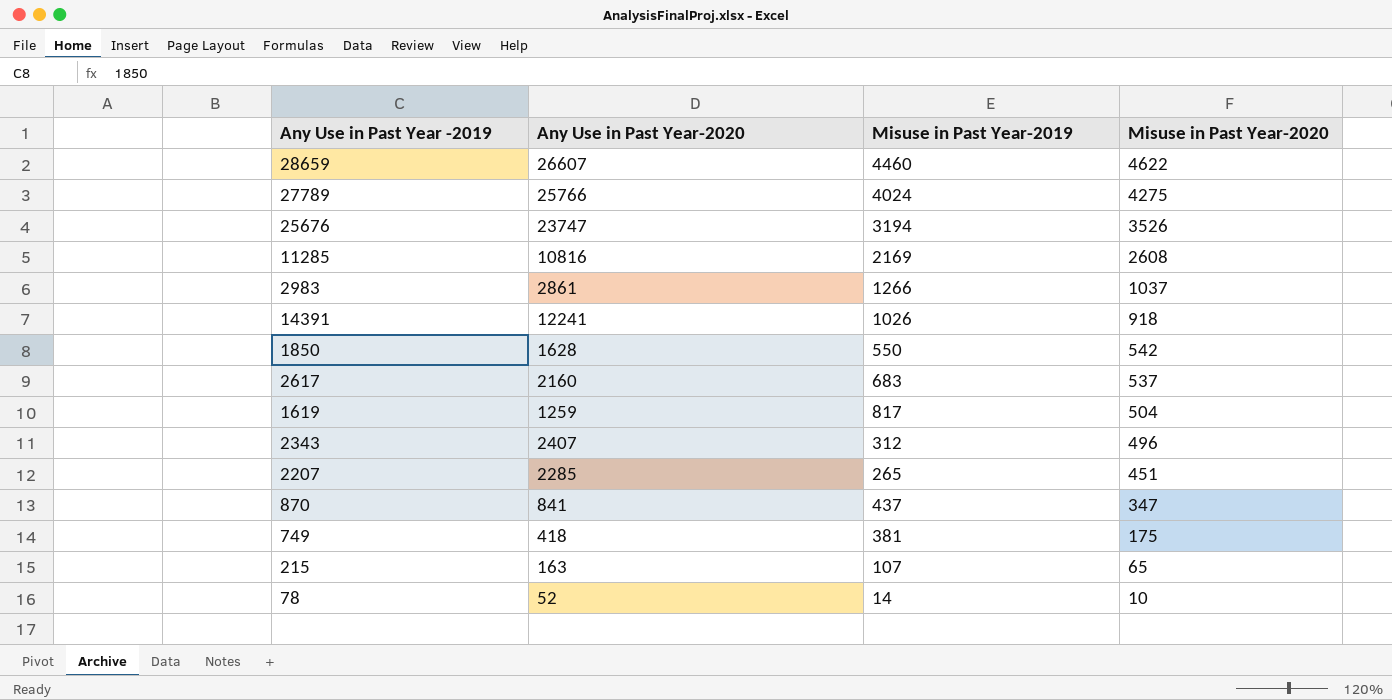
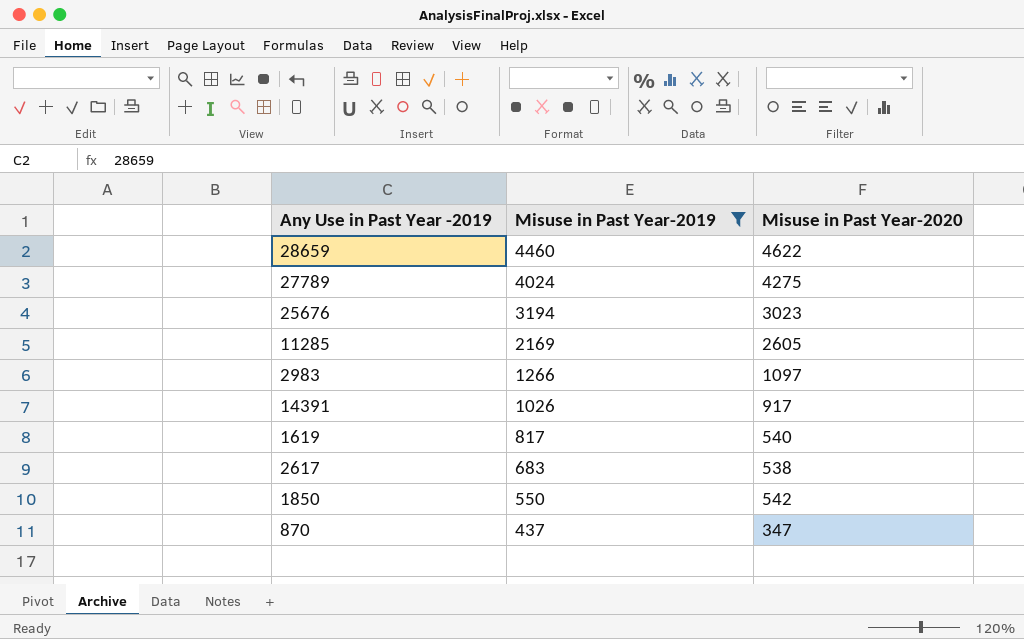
filter: none -> Misuse in Past Year-2019 >= 437
row order: Misuse in Past Year-2020 descending -> Misuse in Past Year-2019 descending
column Any Use in Past Year-2020 | position: 2 -> none
25676 | Misuse in Past Year-2020: 3526 -> 3023
11285 | Misuse in Past Year-2020: 2608 -> 2605
2983 | Misuse in Past Year-2020: 1037 -> 1097
14391 | Misuse in Past Year-2020: 918 -> 917
1619 | Misuse in Past Year-2020: 504 -> 540
2617 | Misuse in Past Year-2020: 537 -> 538

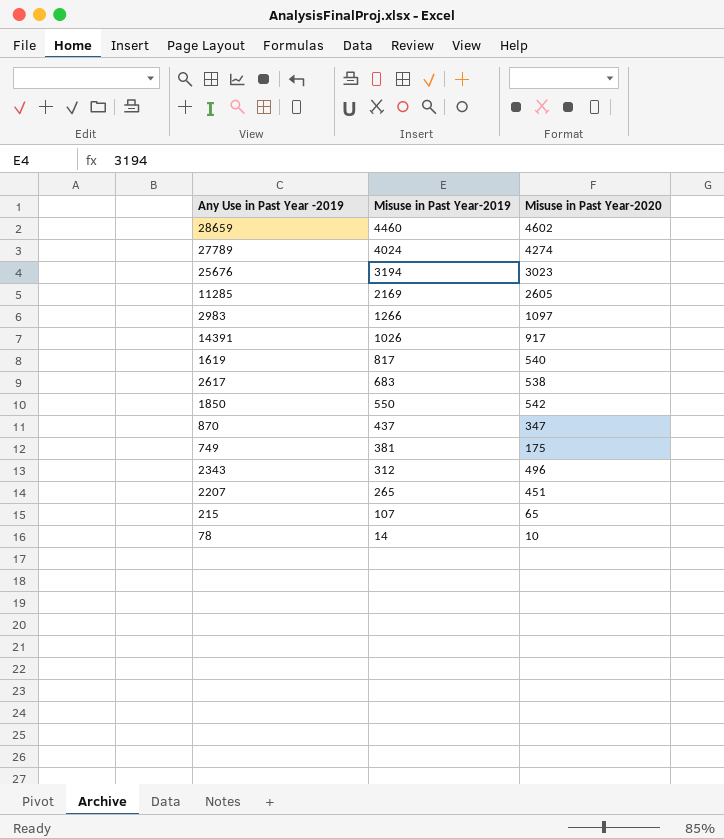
filter: Misuse in Past Year-2019 >= 437 -> none
28659 | Misuse in Past Year-2020: 4622 -> 4602
27789 | Misuse in Past Year-2020: 4275 -> 4274

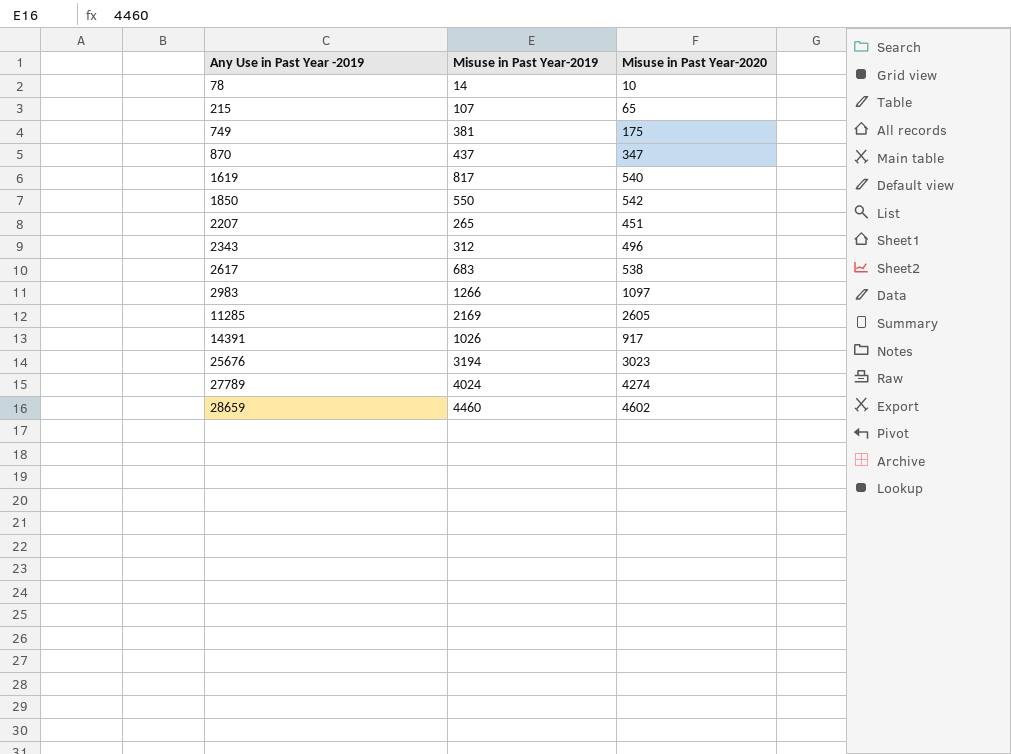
row order: Misuse in Past Year-2019 descending -> Any Use in Past Year -2019 ascending

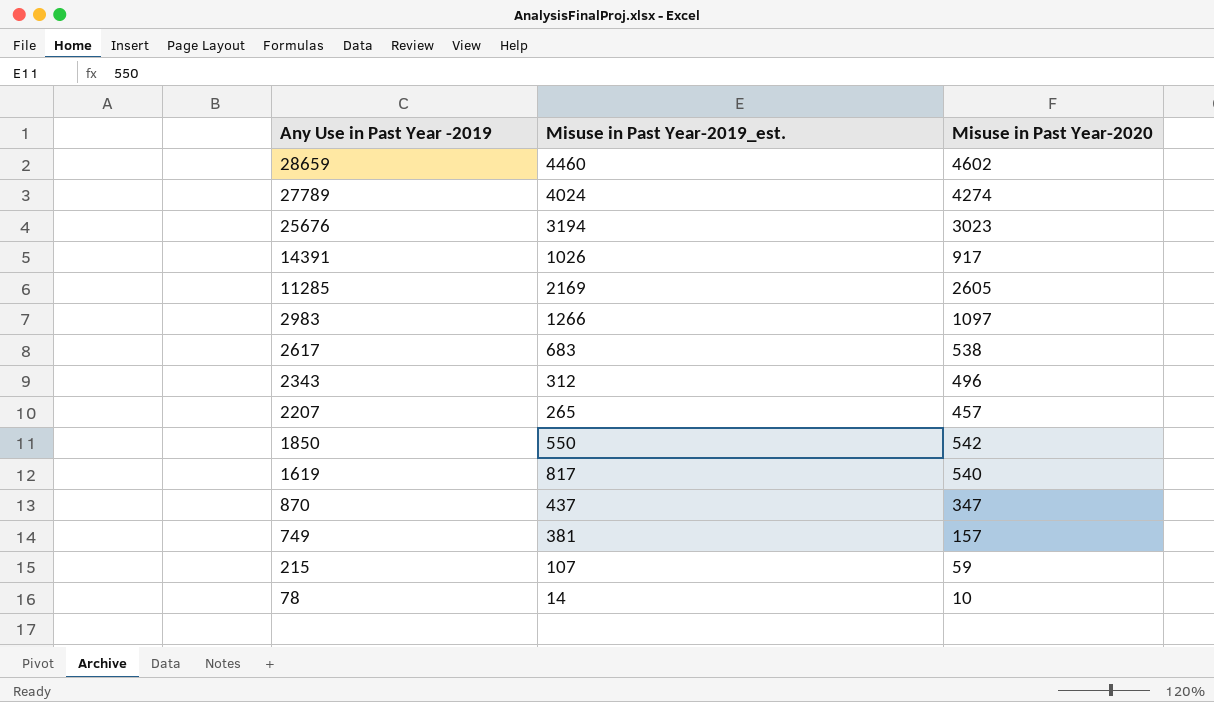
row order: Any Use in Past Year -2019 ascending -> Any Use in Past Year -2019 descending
column name: Misuse in Past Year-2019 -> Misuse in Past Year-2019_est.
2207 | Misuse in Past Year-2020: 451 -> 457
749 | Misuse in Past Year-2020: 175 -> 157
215 | Misuse in Past Year-2020: 65 -> 59

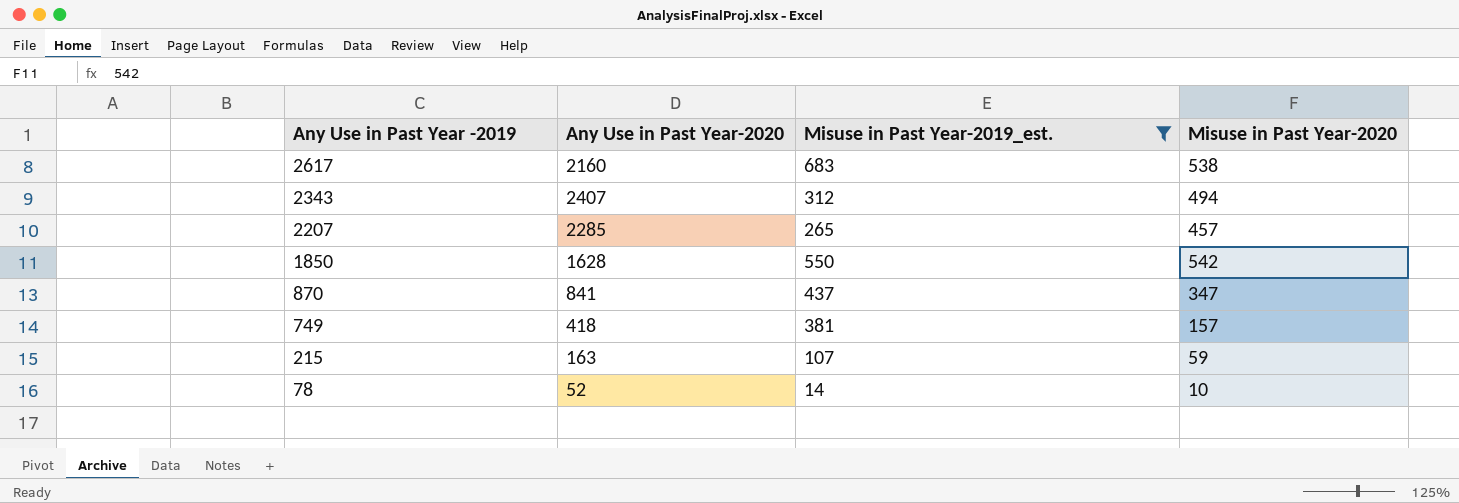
filter: none -> Misuse in Past Year-2019_est. <= 683
column Any Use in Past Year-2020 | position: none -> 2
2343 | Misuse in Past Year-2020: 496 -> 494

